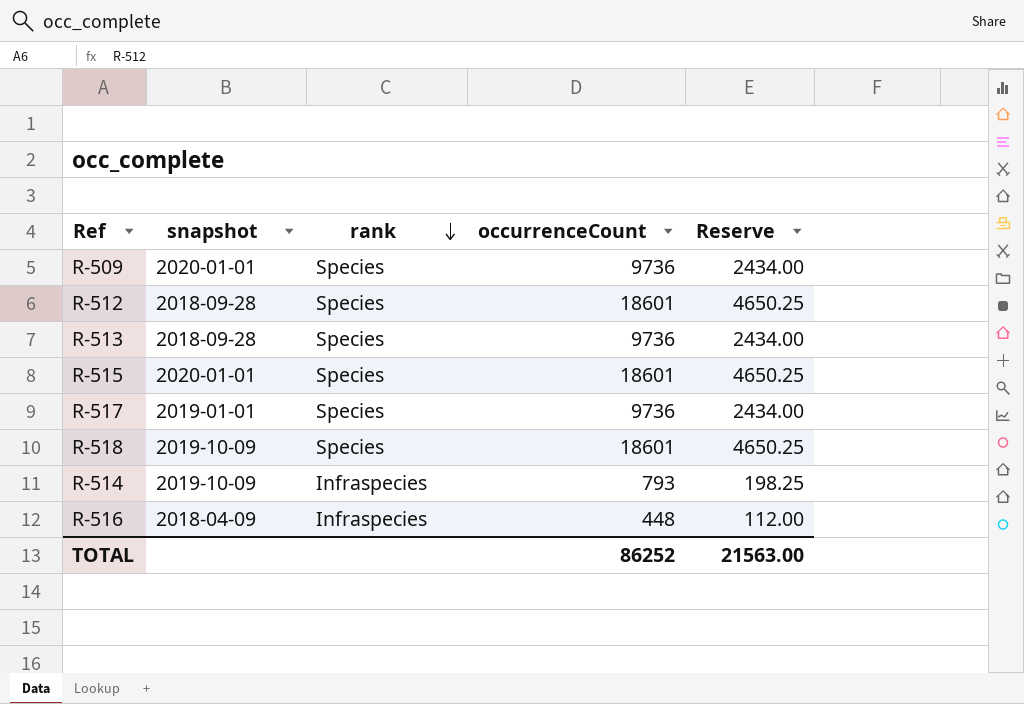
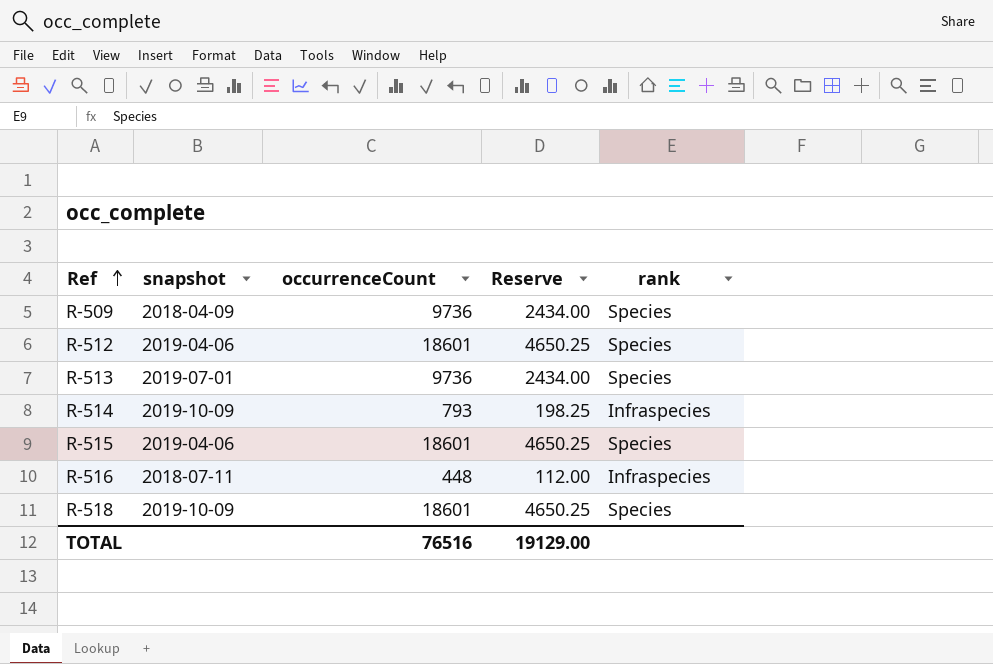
row order: rank descending -> Ref ascending
column rank | position: 3 -> 5
row R-517: 2019-01-01 | Species | 9736 | 2434.00 -> none
R-509 | snapshot: 2020-01-01 -> 2018-04-09
R-512 | snapshot: 2018-09-28 -> 2019-04-06
R-513 | snapshot: 2018-09-28 -> 2019-07-01
R-515 | snapshot: 2020-01-01 -> 2019-04-06
R-516 | snapshot: 2018-04-09 -> 2018-07-11
TOTAL | occurrenceCount: 86252 -> 76516
TOTAL | Reserve: 21563.00 -> 19129.00

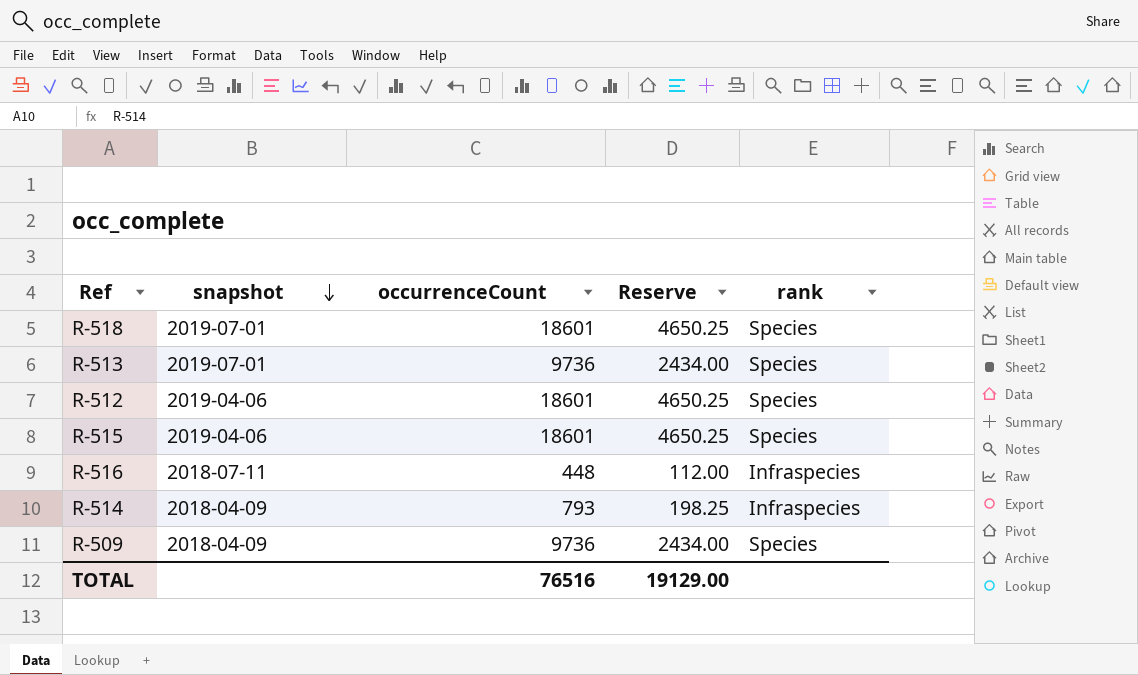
row order: Ref ascending -> snapshot descending
R-518 | snapshot: 2019-10-09 -> 2019-07-01
R-514 | snapshot: 2019-10-09 -> 2018-04-09

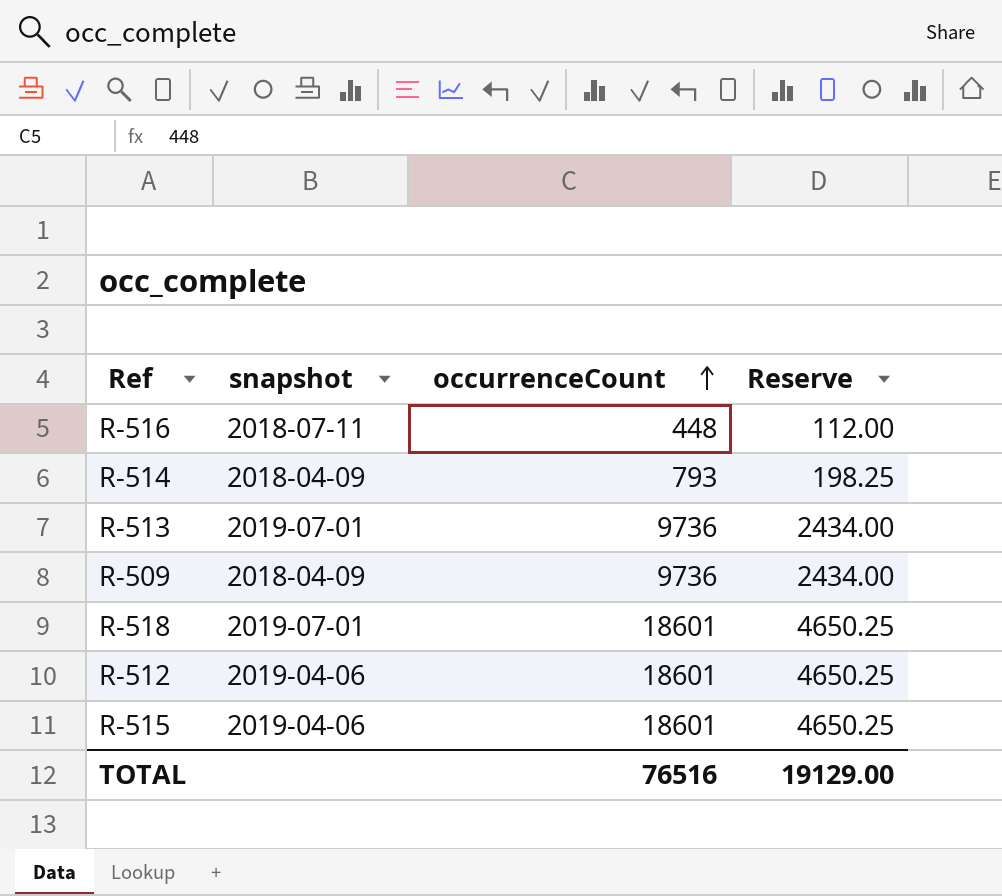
row order: snapshot descending -> occurrenceCount ascending
column rank | position: 5 -> none

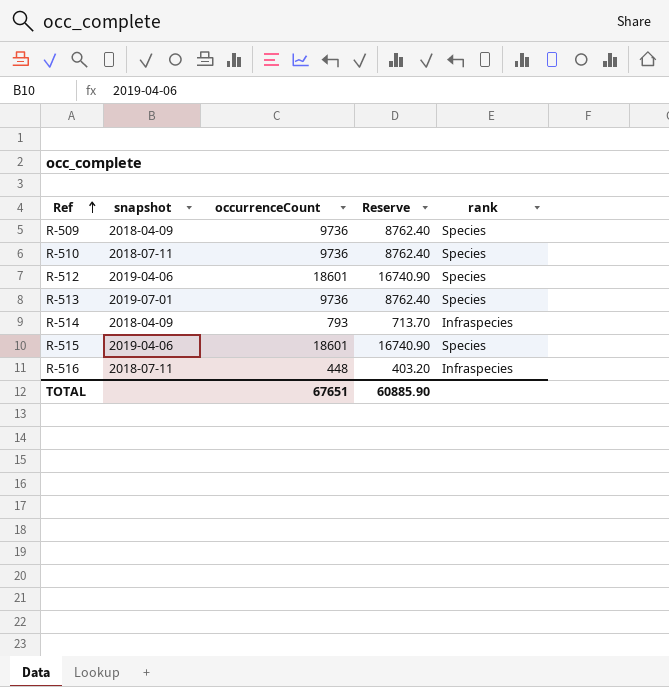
row order: occurrenceCount ascending -> Ref ascending
column Reserve | formula: [occurrenceCount] * 0.25 -> [occurrenceCount] * 0.9
column rank | position: none -> 5
row R-518: 2019-07-01 | 18601 | 4650.25 -> none
row R-510: none -> 2018-07-11 | 9736 | 8762.40 | Species
TOTAL | occurrenceCount: 76516 -> 67651
TOTAL | Reserve: 19129.00 -> 60885.90

